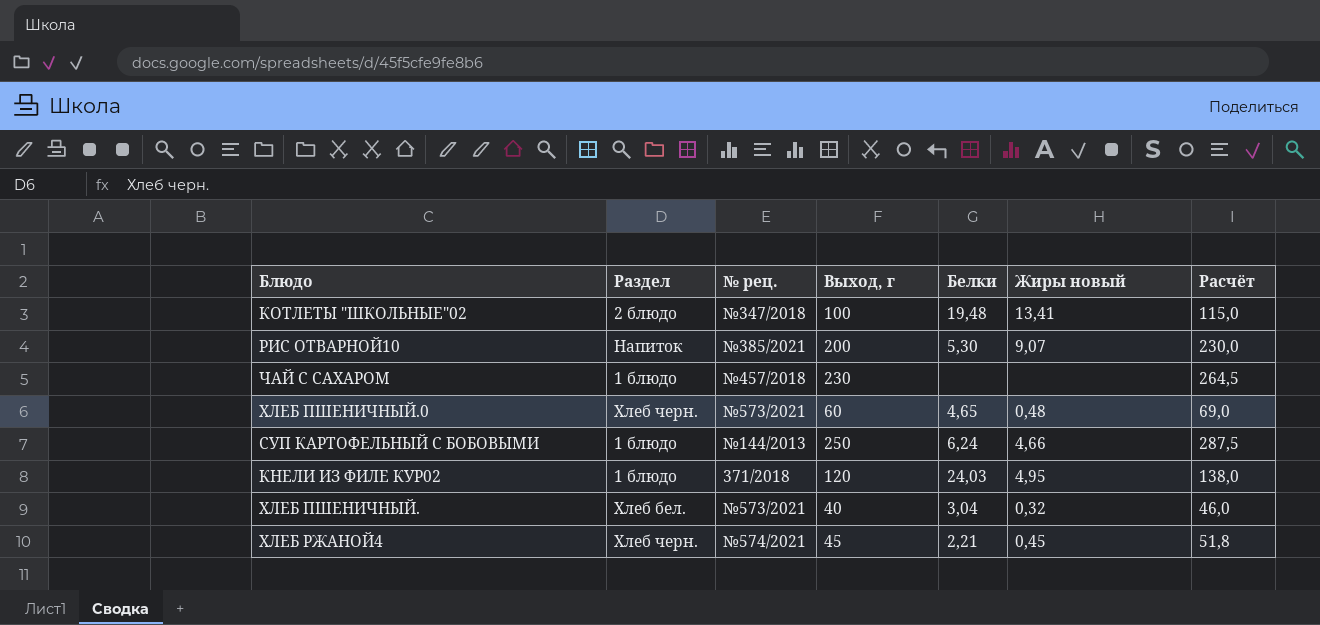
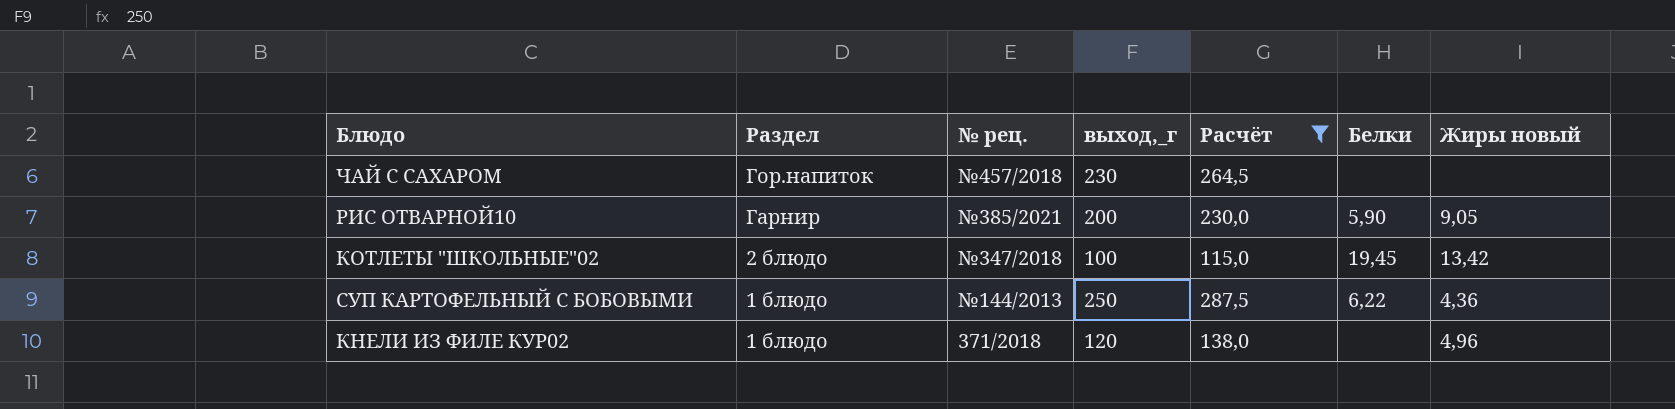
filter: none -> Расчёт >= 115,0
row order: none -> Раздел descending
column name: Выход, г -> выход,_г
column Расчёт | position: 7 -> 5
ЧАЙ С САХАРОМ | Раздел: 1 блюдо -> Гор.напиток
РИС ОТВАРНОЙ10 | Раздел: Напиток -> Гарнир
РИС ОТВАРНОЙ10 | Белки: 5,30 -> 5,90
РИС ОТВАРНОЙ10 | Жиры новый: 9,07 -> 9,05
КОТЛЕТЫ "ШКОЛЬНЫЕ"02 | Белки: 19,48 -> 19,45
КОТЛЕТЫ "ШКОЛЬНЫЕ"02 | Жиры новый: 13,41 -> 13,42
СУП КАРТОФЕЛЬНЫЙ С БОБОВЫМИ | Белки: 6,24 -> 6,22
СУП КАРТОФЕЛЬНЫЙ С БОБОВЫМИ | Жиры новый: 4,66 -> 4,36
КНЕЛИ ИЗ ФИЛЕ КУР02 | Белки: 24,03 -> none
КНЕЛИ ИЗ ФИЛЕ КУР02 | Жиры новый: 4,95 -> 4,96

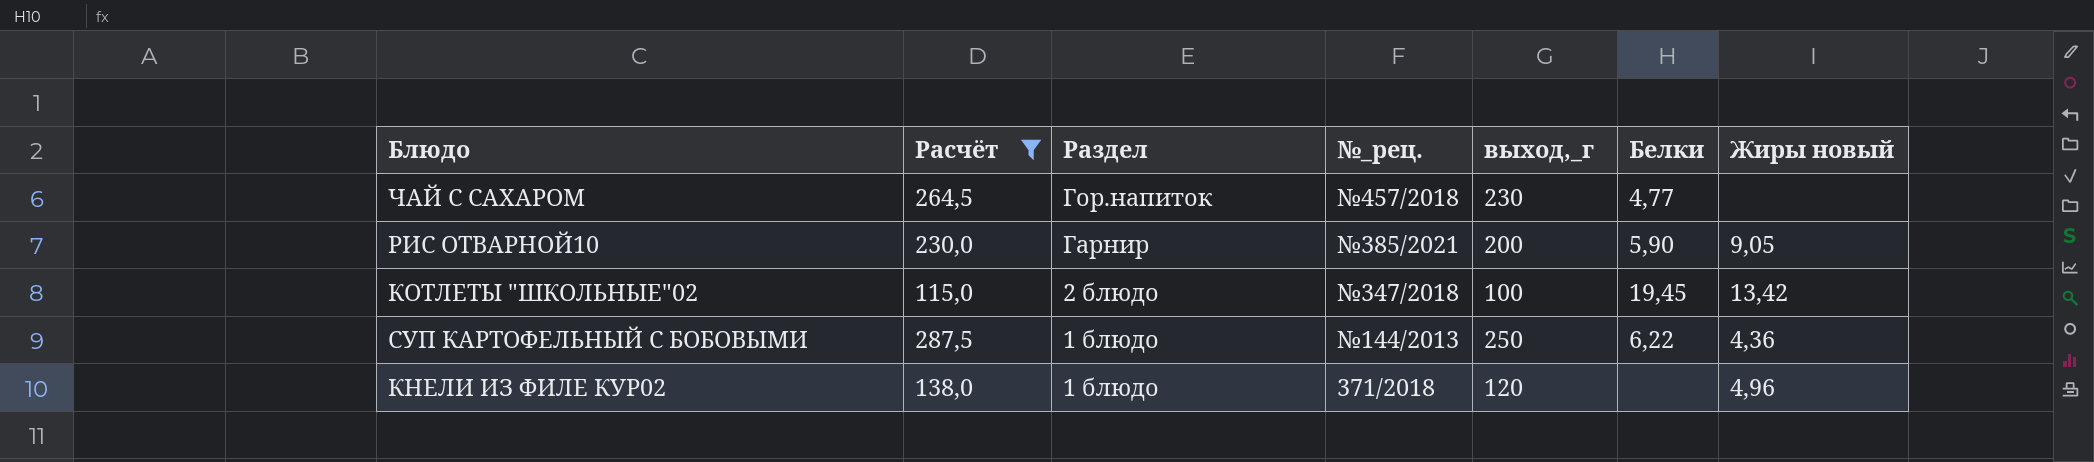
column Расчёт | position: 5 -> 2
column name: № рец. -> №_рец.
ЧАЙ С САХАРОМ | Белки: none -> 4,77

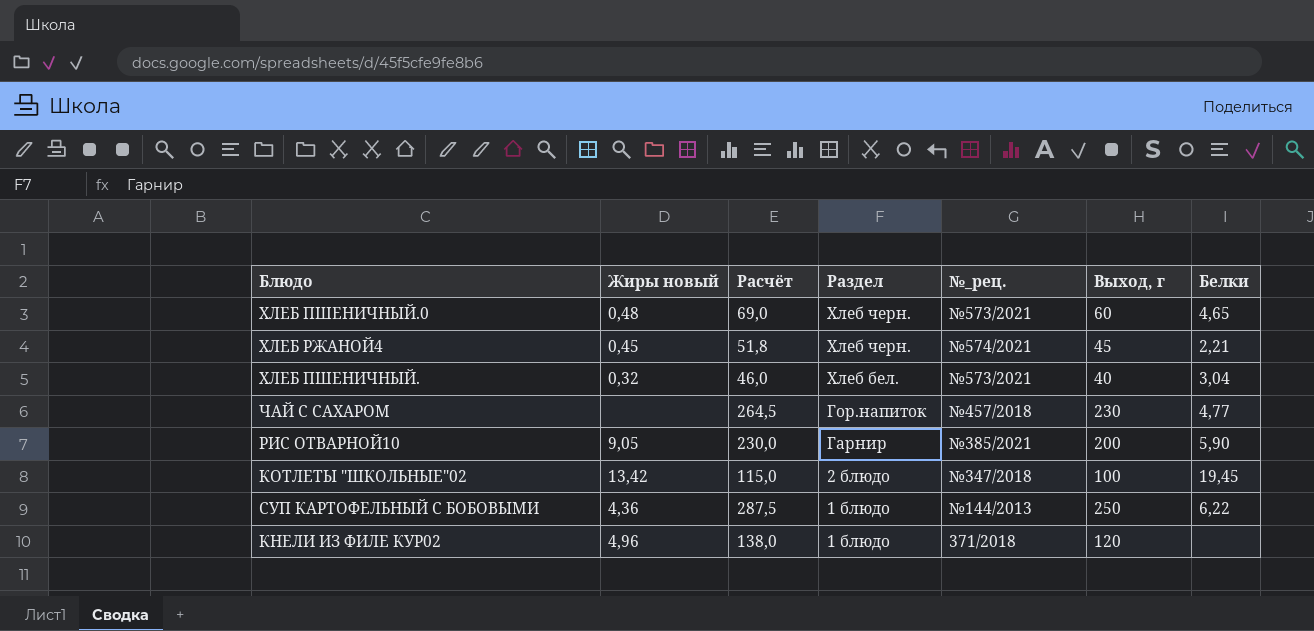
filter: Расчёт >= 115,0 -> none
column Жиры новый | position: 7 -> 2
column name: выход,_г -> Выход, г

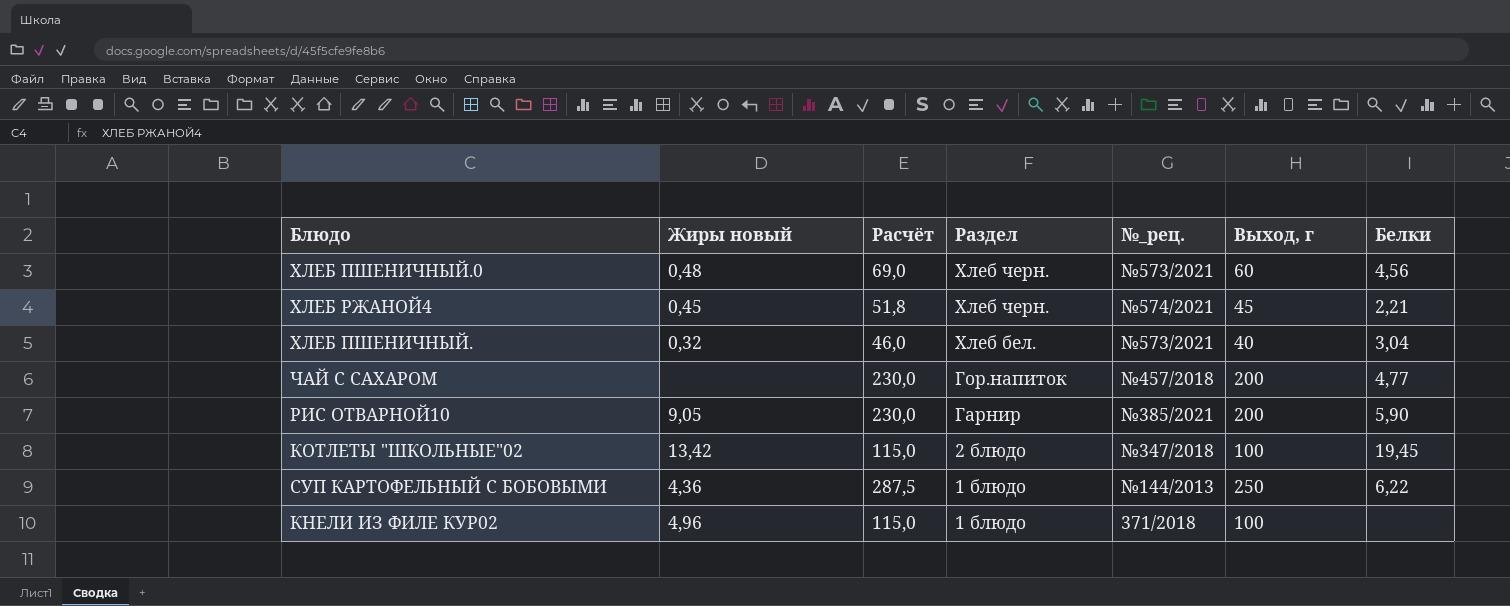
ХЛЕБ ПШЕНИЧНЫЙ.0 | Белки: 4,65 -> 4,56
ЧАЙ С САХАРОМ | Расчёт: 264,5 -> 230,0
ЧАЙ С САХАРОМ | Выход, г: 230 -> 200
КНЕЛИ ИЗ ФИЛЕ КУР02 | Расчёт: 138,0 -> 115,0
КНЕЛИ ИЗ ФИЛЕ КУР02 | Выход, г: 120 -> 100

